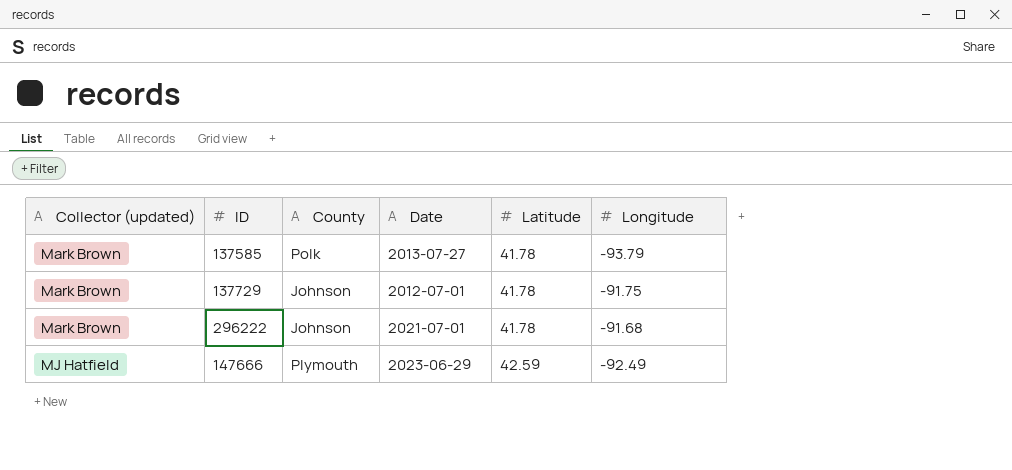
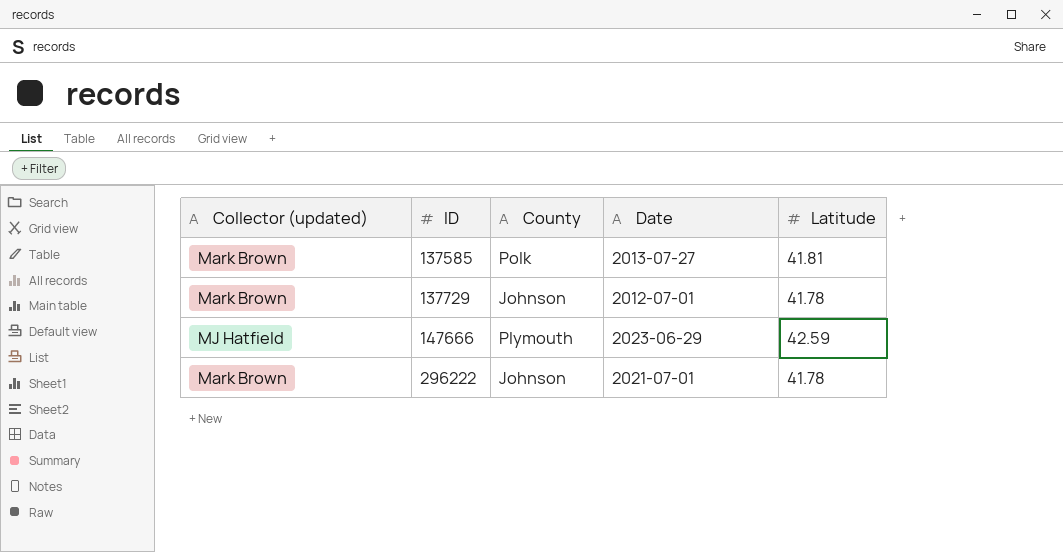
row order: Collector (updated) ascending -> ID ascending
column Longitude | position: 6 -> none
137585 | Latitude: 41.78 -> 41.81

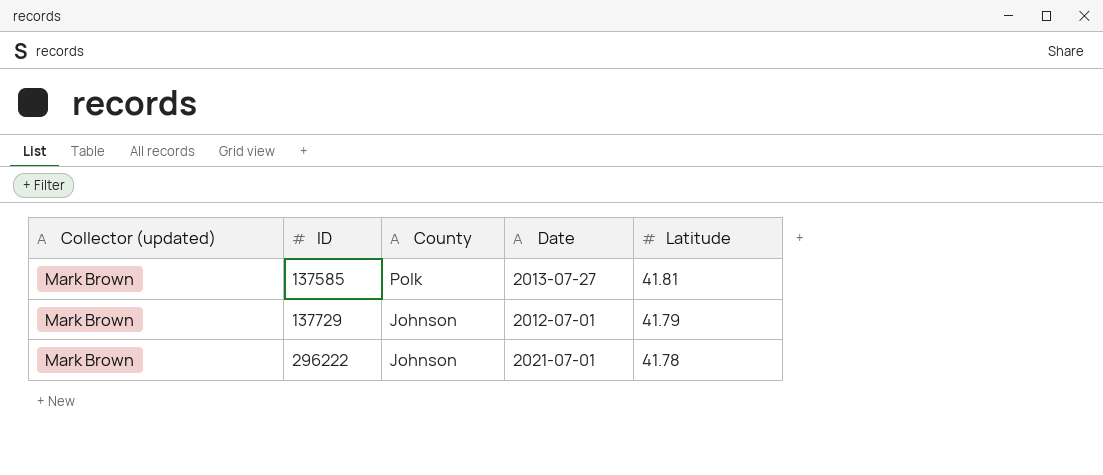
row 147666: MJ Hatfield | Plymouth | 2023-06-29 | 42.59 -> none
137729 | Latitude: 41.78 -> 41.79

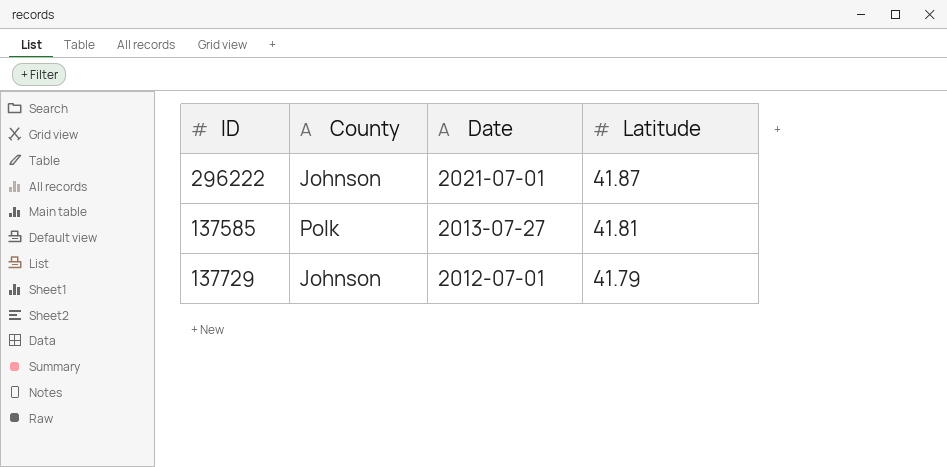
row order: ID ascending -> Date descending
column Collector (updated) | position: 1 -> none
296222 | Latitude: 41.78 -> 41.87

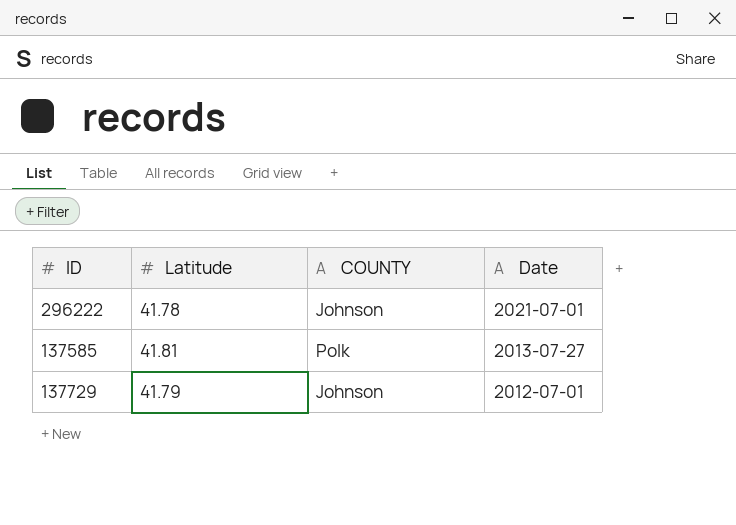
column Latitude | position: 4 -> 2
column name: County -> COUNTY
296222 | Latitude: 41.87 -> 41.78

